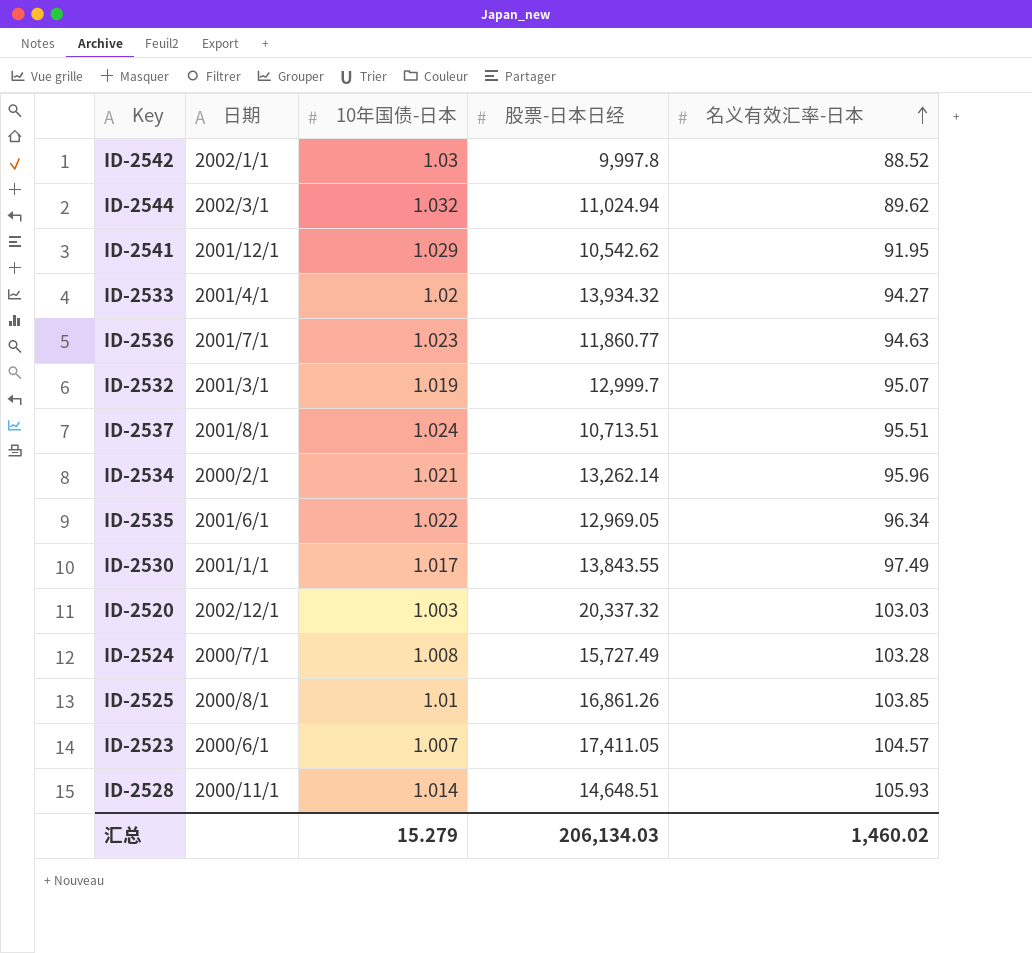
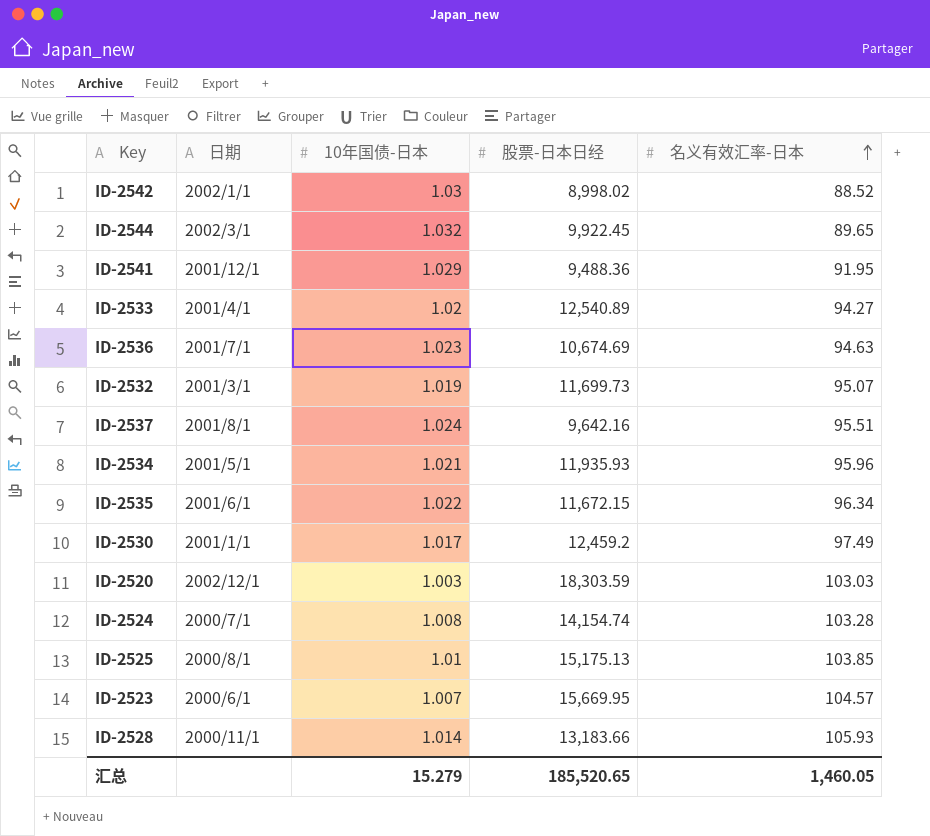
ID-2542 | 股票-日本日经: 9,997.8 -> 8,998.02
ID-2544 | 股票-日本日经: 11,024.94 -> 9,922.45
ID-2544 | 名义有效汇率-日本: 89.62 -> 89.65
ID-2541 | 股票-日本日经: 10,542.62 -> 9,488.36
ID-2533 | 股票-日本日经: 13,934.32 -> 12,540.89
ID-2536 | 股票-日本日经: 11,860.77 -> 10,674.69
ID-2532 | 股票-日本日经: 12,999.7 -> 11,699.73
ID-2537 | 股票-日本日经: 10,713.51 -> 9,642.16
ID-2534 | 日期: 2000/2/1 -> 2001/5/1
ID-2534 | 股票-日本日经: 13,262.14 -> 11,935.93
ID-2535 | 股票-日本日经: 12,969.05 -> 11,672.15
ID-2530 | 股票-日本日经: 13,843.55 -> 12,459.2
ID-2520 | 股票-日本日经: 20,337.32 -> 18,303.59
ID-2524 | 股票-日本日经: 15,727.49 -> 14,154.74
ID-2525 | 股票-日本日经: 16,861.26 -> 15,175.13
ID-2523 | 股票-日本日经: 17,411.05 -> 15,669.95
ID-2528 | 股票-日本日经: 14,648.51 -> 13,183.66
汇总 | 股票-日本日经: 206,134.03 -> 185,520.65
汇总 | 名义有效汇率-日本: 1,460.02 -> 1,460.05

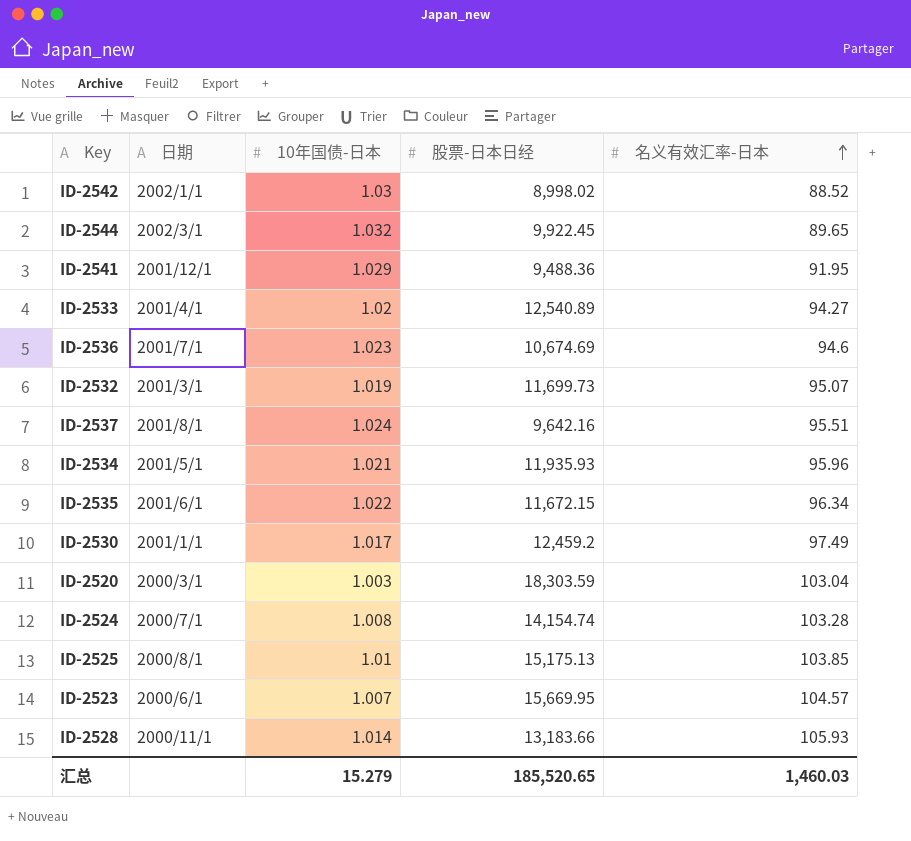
ID-2536 | 名义有效汇率-日本: 94.63 -> 94.6
ID-2520 | 日期: 2002/12/1 -> 2000/3/1
ID-2520 | 名义有效汇率-日本: 103.03 -> 103.04
汇总 | 名义有效汇率-日本: 1,460.05 -> 1,460.03

